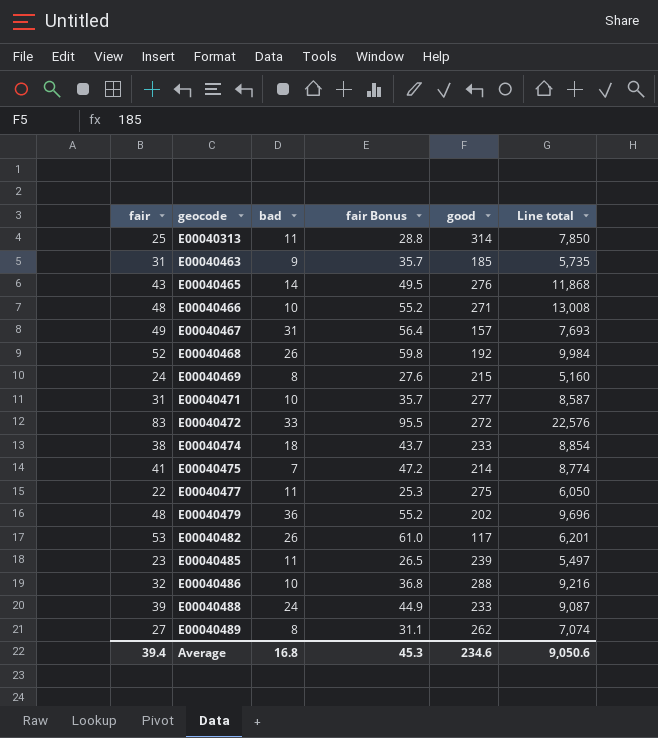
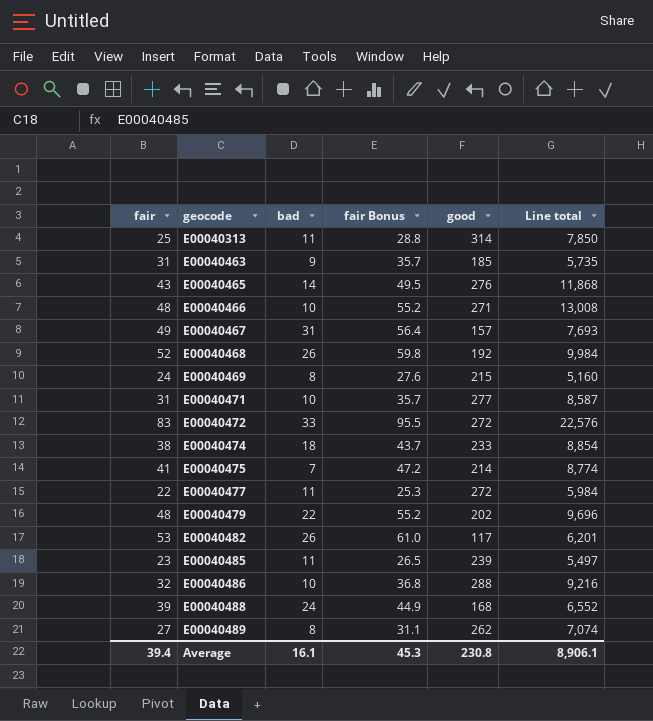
E00040477 | good: 275 -> 272
E00040477 | Line total: 6,050 -> 5,984
E00040479 | bad: 36 -> 22
E00040488 | good: 233 -> 168
E00040488 | Line total: 9,087 -> 6,552
Average | bad: 16.8 -> 16.1
Average | good: 234.6 -> 230.8
Average | Line total: 9,050.6 -> 8,906.1

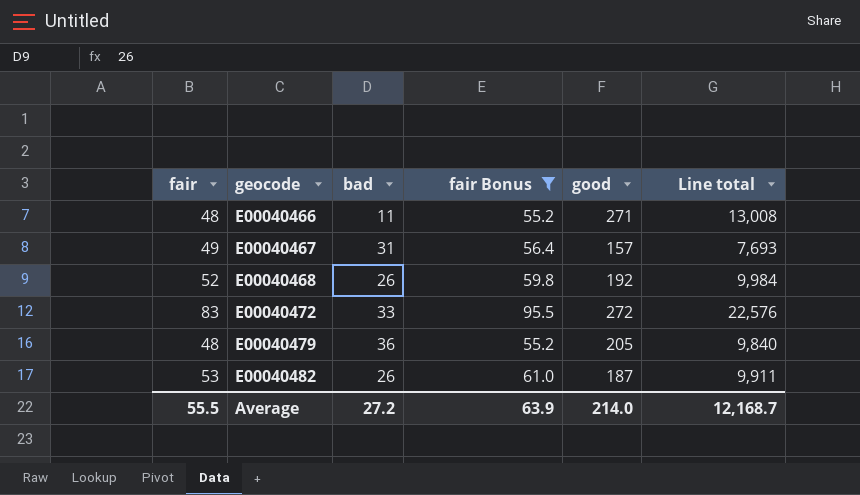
filter: none -> fair Bonus >= 55.2
E00040466 | bad: 10 -> 11
E00040479 | bad: 22 -> 36
E00040479 | good: 202 -> 205
E00040479 | Line total: 9,696 -> 9,840
E00040482 | good: 117 -> 187
E00040482 | Line total: 6,201 -> 9,911
Average | fair: 39.4 -> 55.5
Average | bad: 16.1 -> 27.2
Average | fair Bonus: 45.3 -> 63.9
Average | good: 230.8 -> 214.0
Average | Line total: 8,906.1 -> 12,168.7

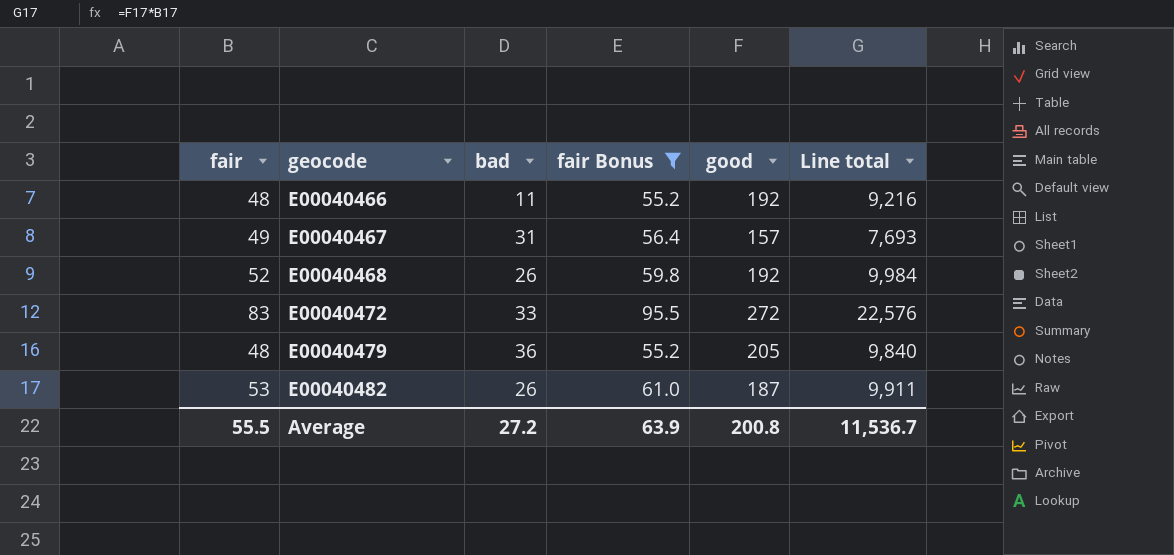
E00040466 | good: 271 -> 192
E00040466 | Line total: 13,008 -> 9,216
Average | good: 214.0 -> 200.8
Average | Line total: 12,168.7 -> 11,536.7

